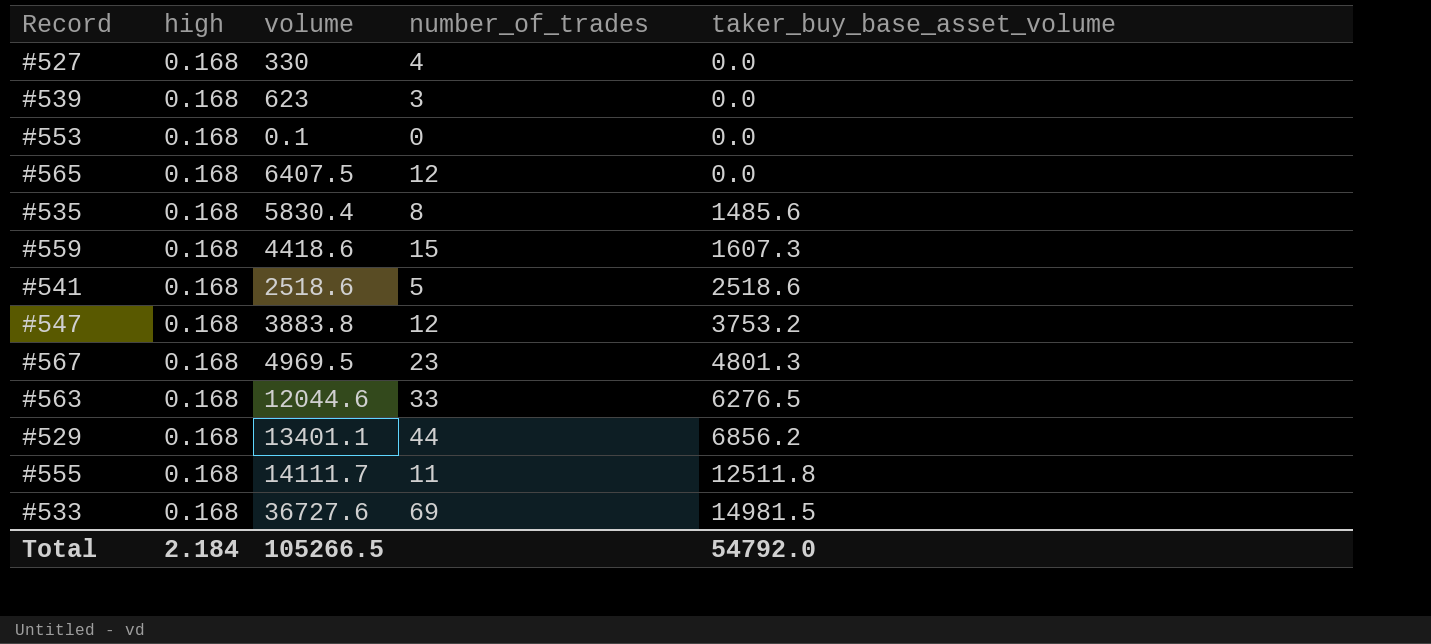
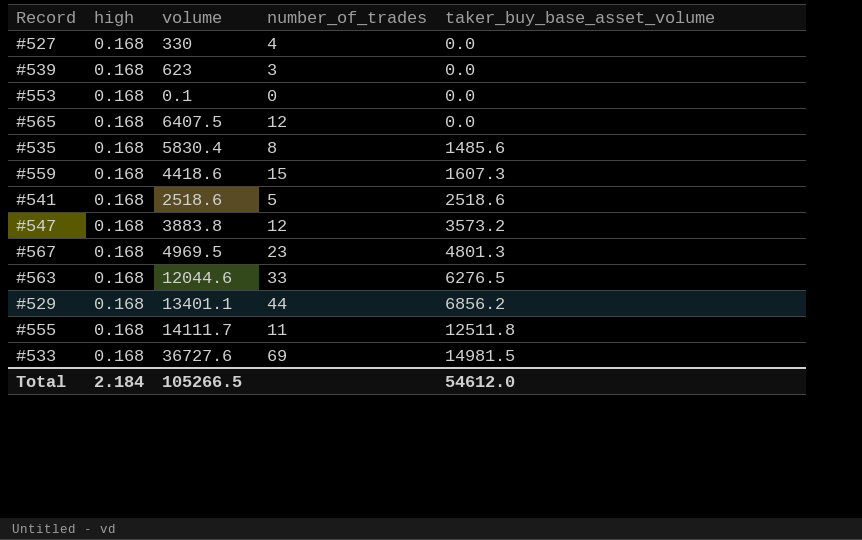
#547 | taker_buy_base_asset_volume: 3753.2 -> 3573.2
Total | taker_buy_base_asset_volume: 54792.0 -> 54612.0

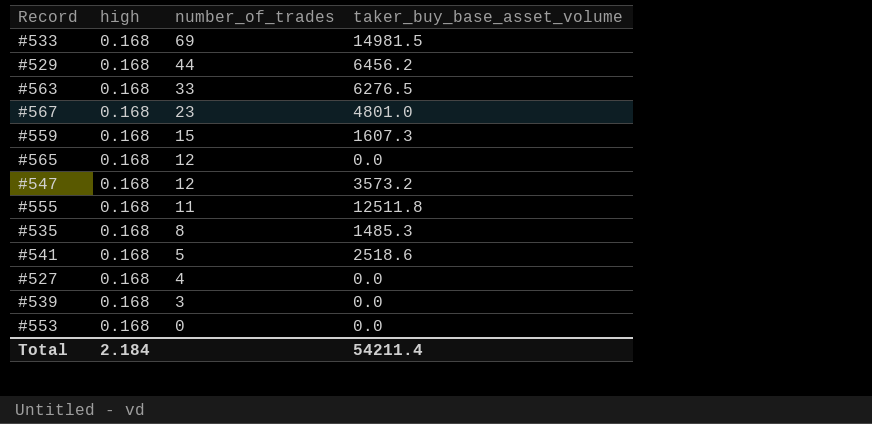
row order: taker_buy_base_asset_volume ascending -> number_of_trades descending
column volume | position: 3 -> none
#529 | taker_buy_base_asset_volume: 6856.2 -> 6456.2
#567 | taker_buy_base_asset_volume: 4801.3 -> 4801.0
#535 | taker_buy_base_asset_volume: 1485.6 -> 1485.3
Total | taker_buy_base_asset_volume: 54612.0 -> 54211.4

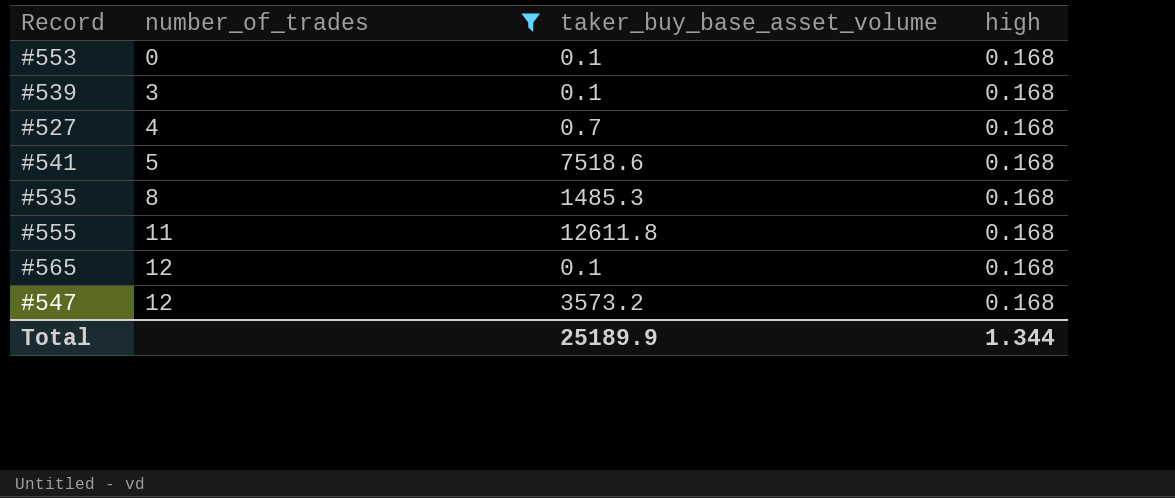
filter: none -> number_of_trades <= 12
row order: number_of_trades descending -> number_of_trades ascending
column high | position: 2 -> 4
#553 | taker_buy_base_asset_volume: 0.0 -> 0.1
#539 | taker_buy_base_asset_volume: 0.0 -> 0.1
#527 | taker_buy_base_asset_volume: 0.0 -> 0.7
#541 | taker_buy_base_asset_volume: 2518.6 -> 7518.6
#555 | taker_buy_base_asset_volume: 12511.8 -> 12611.8
#565 | taker_buy_base_asset_volume: 0.0 -> 0.1
Total | taker_buy_base_asset_volume: 54211.4 -> 25189.9
Total | high: 2.184 -> 1.344

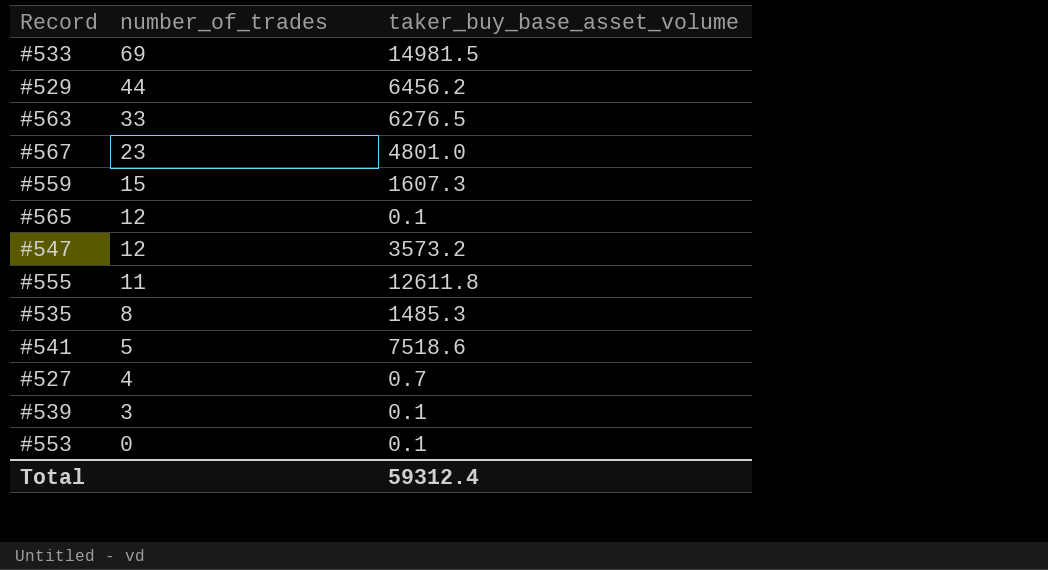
filter: number_of_trades <= 12 -> none
row order: number_of_trades ascending -> number_of_trades descending
column high | position: 4 -> none
Total | taker_buy_base_asset_volume: 25189.9 -> 59312.4

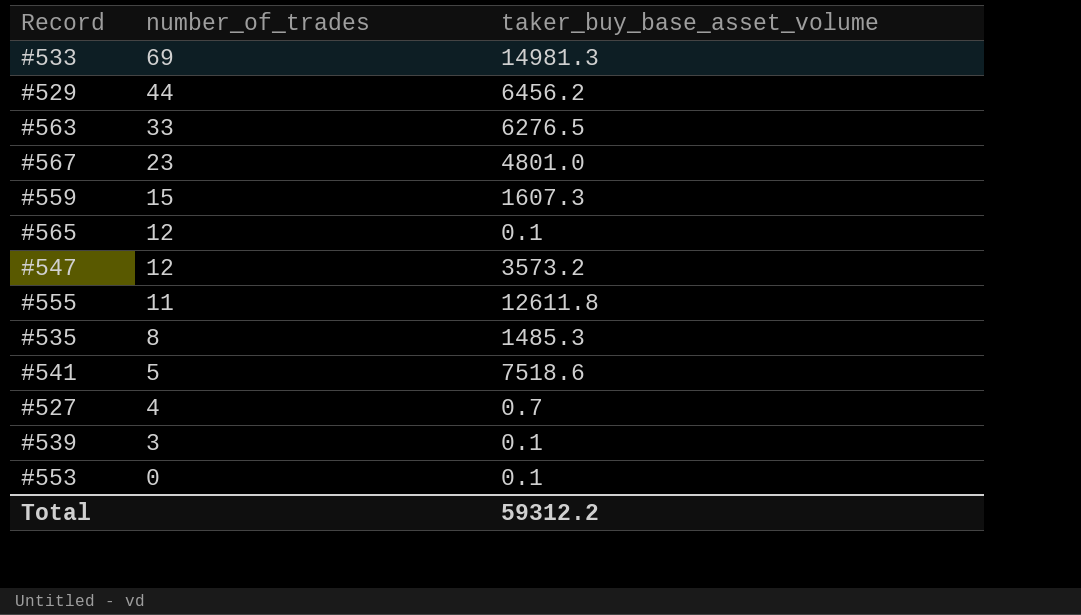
#533 | taker_buy_base_asset_volume: 14981.5 -> 14981.3
Total | taker_buy_base_asset_volume: 59312.4 -> 59312.2

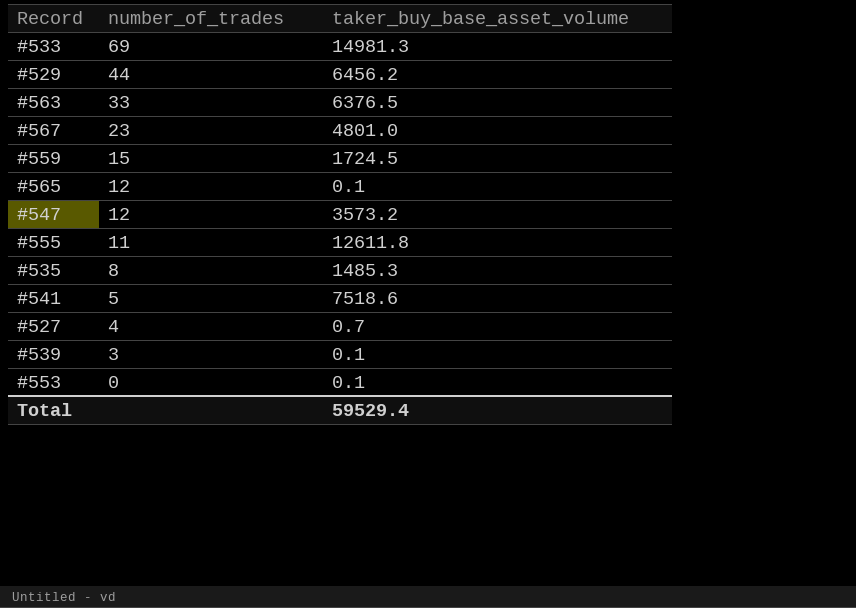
#563 | taker_buy_base_asset_volume: 6276.5 -> 6376.5
#559 | taker_buy_base_asset_volume: 1607.3 -> 1724.5
Total | taker_buy_base_asset_volume: 59312.2 -> 59529.4

